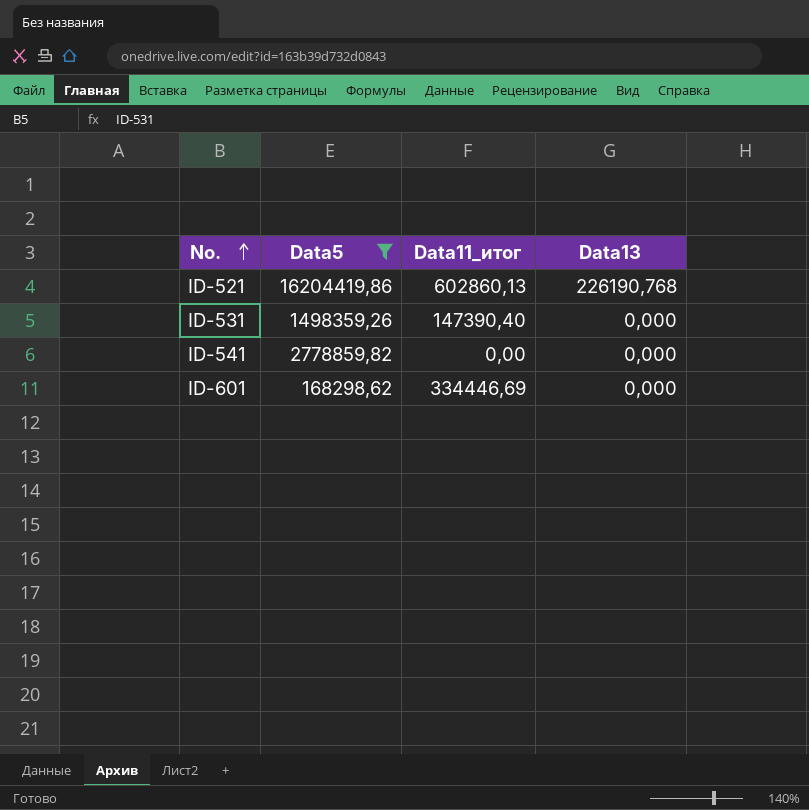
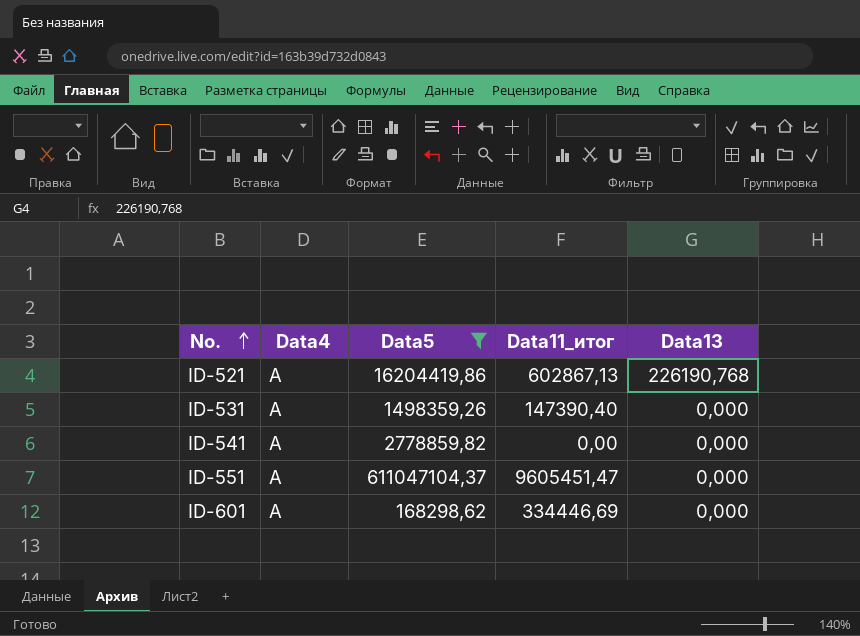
column Data4 | position: none -> 2
ID-521 | Data11_итог: 602860,13 -> 602867,13
row ID-551: none -> A | 611047104,37 | 9605451,47 | 0,000

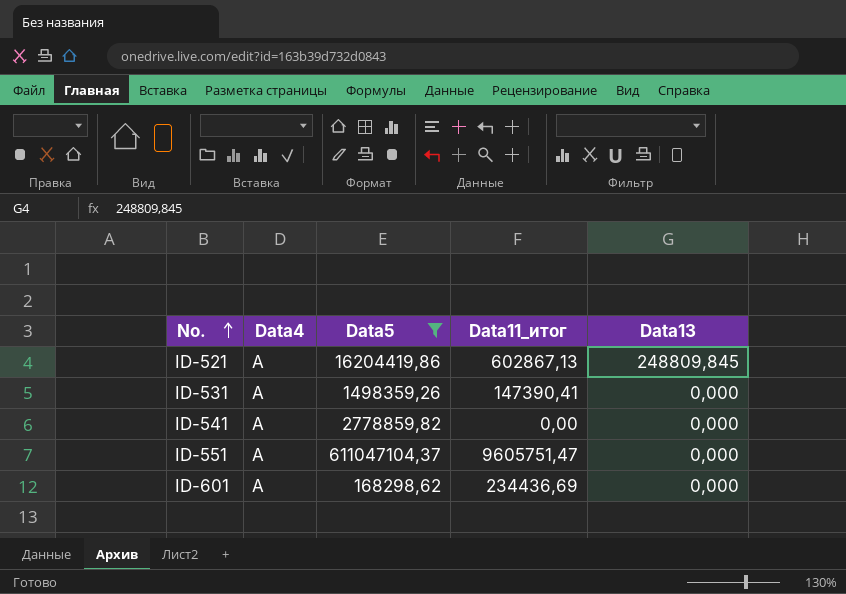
ID-521 | Data13: 226190,768 -> 248809,845
ID-531 | Data11_итог: 147390,40 -> 147390,41
ID-551 | Data11_итог: 9605451,47 -> 9605751,47
ID-601 | Data11_итог: 334446,69 -> 234436,69

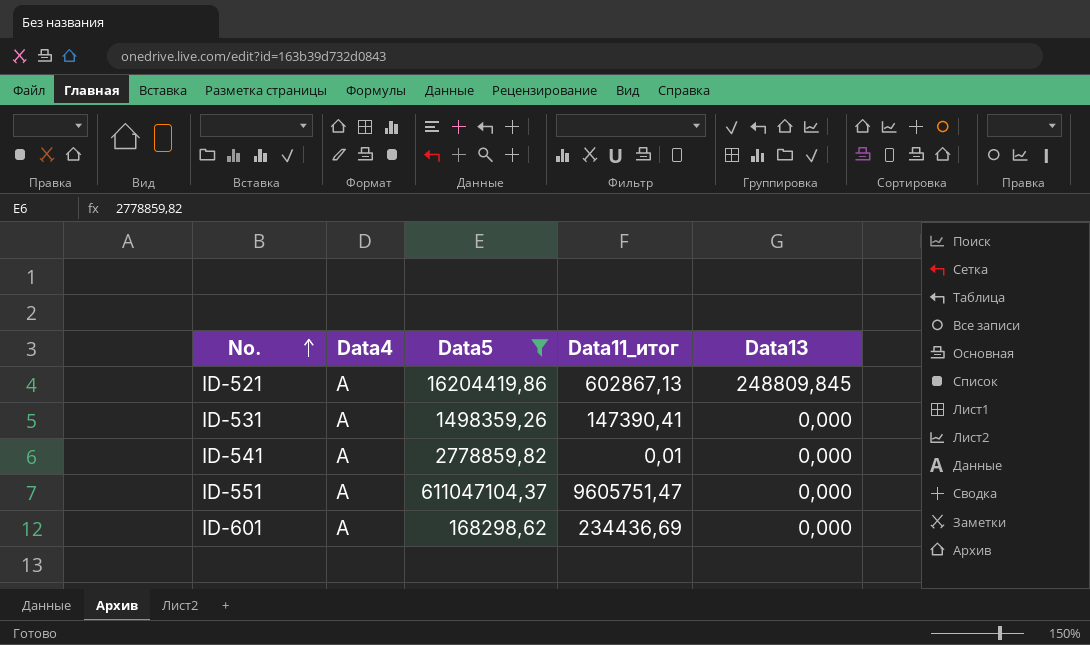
ID-541 | Data11_итог: 0,00 -> 0,01

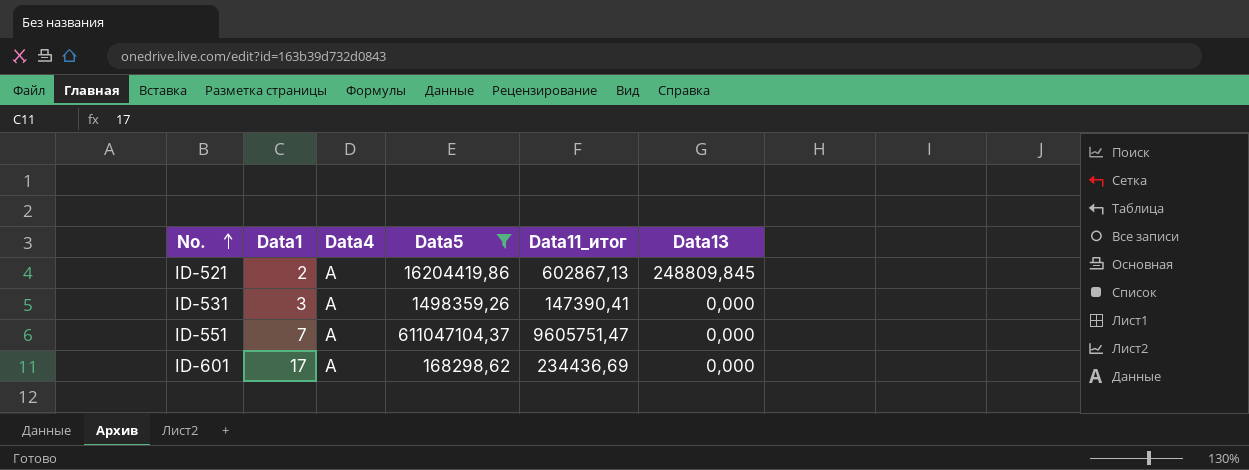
column Data1 | position: none -> 2
row ID-541: A | 2778859,82 | 0,01 | 0,000 -> none

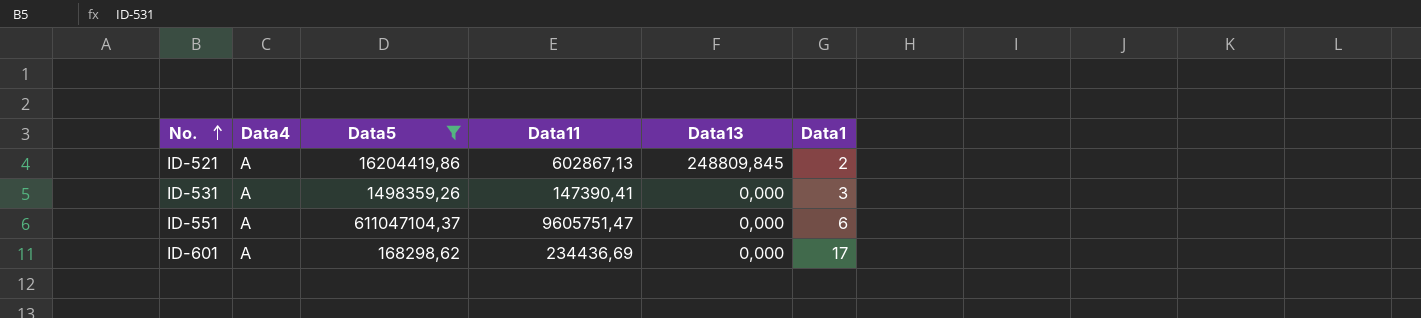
column name: Data11_итог -> Data11
column Data1 | position: 2 -> 6
ID-551 | Data1: 7 -> 6

